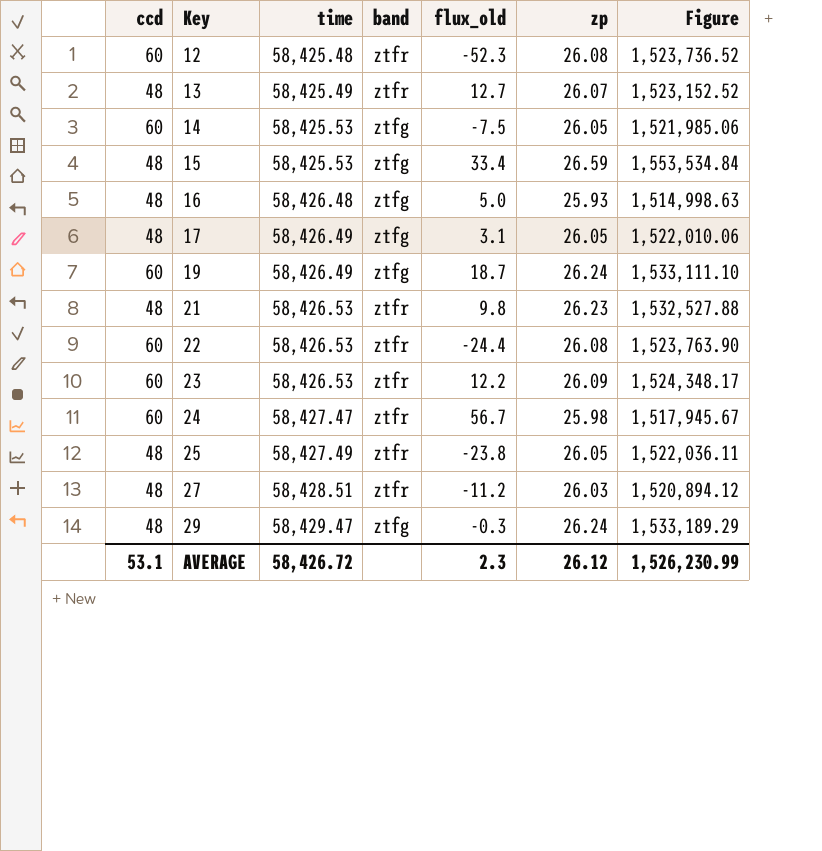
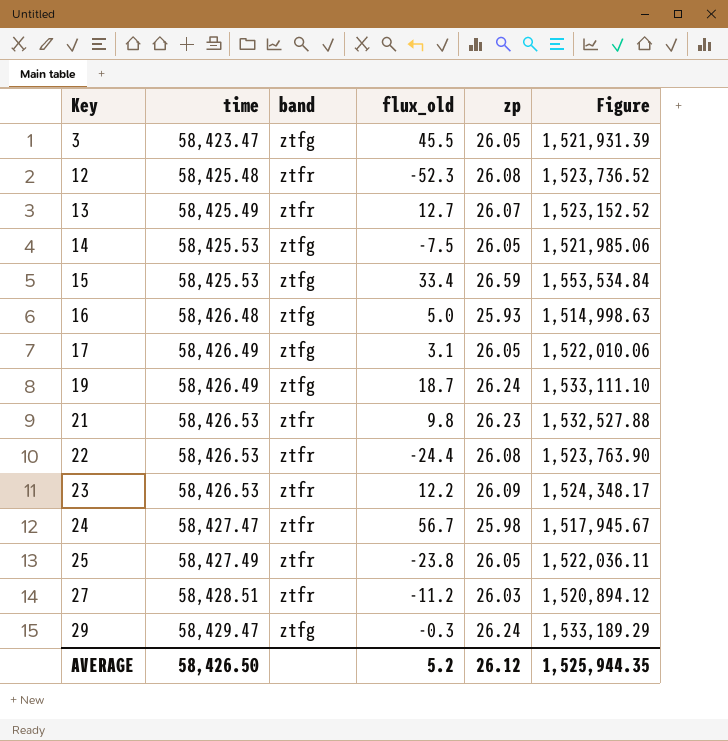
column ccd | position: 1 -> none
row 3: none -> 58,423.47 | ztfg | 45.5 | 26.05 | 1,521,931.39
AVERAGE | time: 58,426.72 -> 58,426.50
AVERAGE | flux_old: 2.3 -> 5.2
AVERAGE | Figure: 1,526,230.99 -> 1,525,944.35

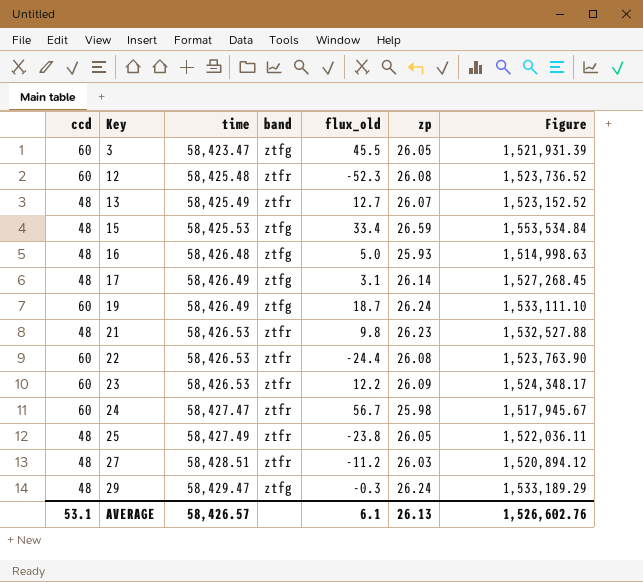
column ccd | position: none -> 1
row 14: 58,425.53 | ztfg | -7.5 | 26.05 | 1,521,985.06 -> none
17 | zp: 26.05 -> 26.14
17 | Figure: 1,522,010.06 -> 1,527,268.45
AVERAGE | time: 58,426.50 -> 58,426.57
AVERAGE | flux_old: 5.2 -> 6.1
AVERAGE | zp: 26.12 -> 26.13
AVERAGE | Figure: 1,525,944.35 -> 1,526,602.76

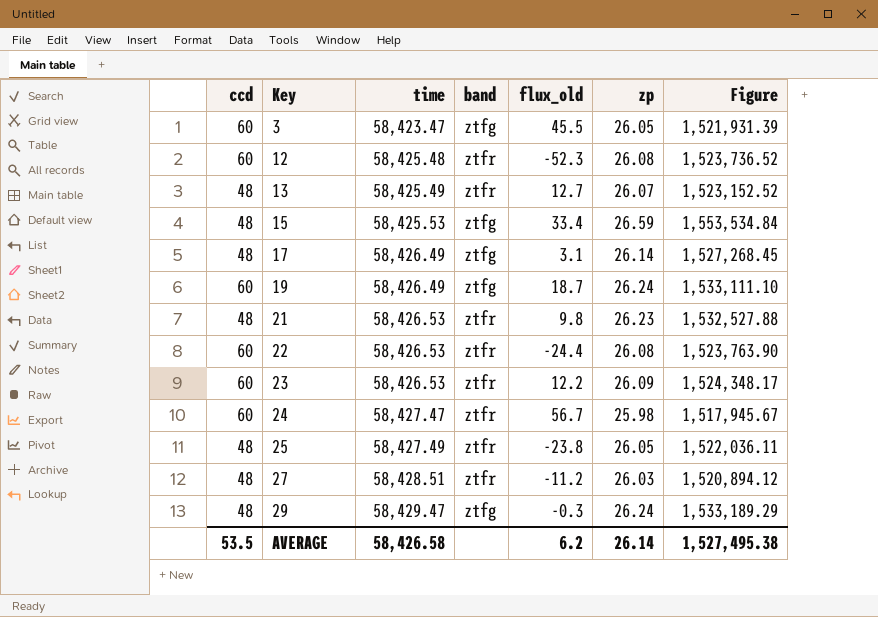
row 16: 48 | 58,426.48 | ztfg | 5.0 | 25.93 | 1,514,998.63 -> none
AVERAGE | ccd: 53.1 -> 53.5
AVERAGE | time: 58,426.57 -> 58,426.58
AVERAGE | flux_old: 6.1 -> 6.2
AVERAGE | zp: 26.13 -> 26.14
AVERAGE | Figure: 1,526,602.76 -> 1,527,495.38

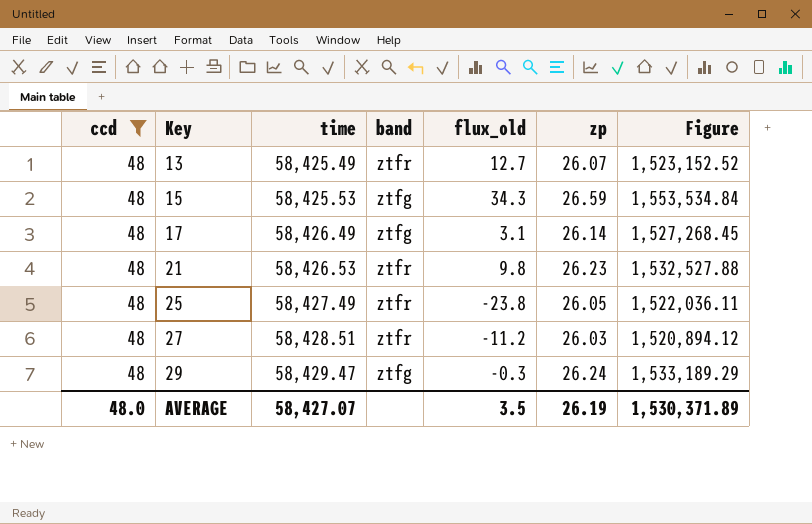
filter: none -> ccd = 48
15 | flux_old: 33.4 -> 34.3
AVERAGE | ccd: 53.5 -> 48.0
AVERAGE | time: 58,426.58 -> 58,427.07
AVERAGE | flux_old: 6.2 -> 3.5
AVERAGE | zp: 26.14 -> 26.19
AVERAGE | Figure: 1,527,495.38 -> 1,530,371.89

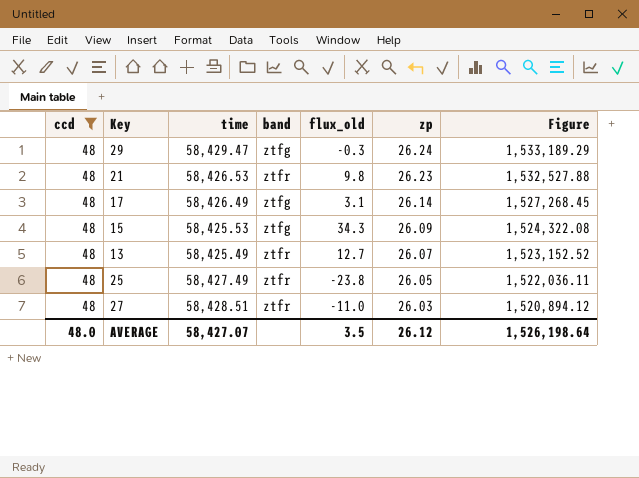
row order: Key ascending -> zp descending
15 | zp: 26.59 -> 26.09
15 | Figure: 1,553,534.84 -> 1,524,322.08
27 | flux_old: -11.2 -> -11.0
AVERAGE | zp: 26.19 -> 26.12
AVERAGE | Figure: 1,530,371.89 -> 1,526,198.64

